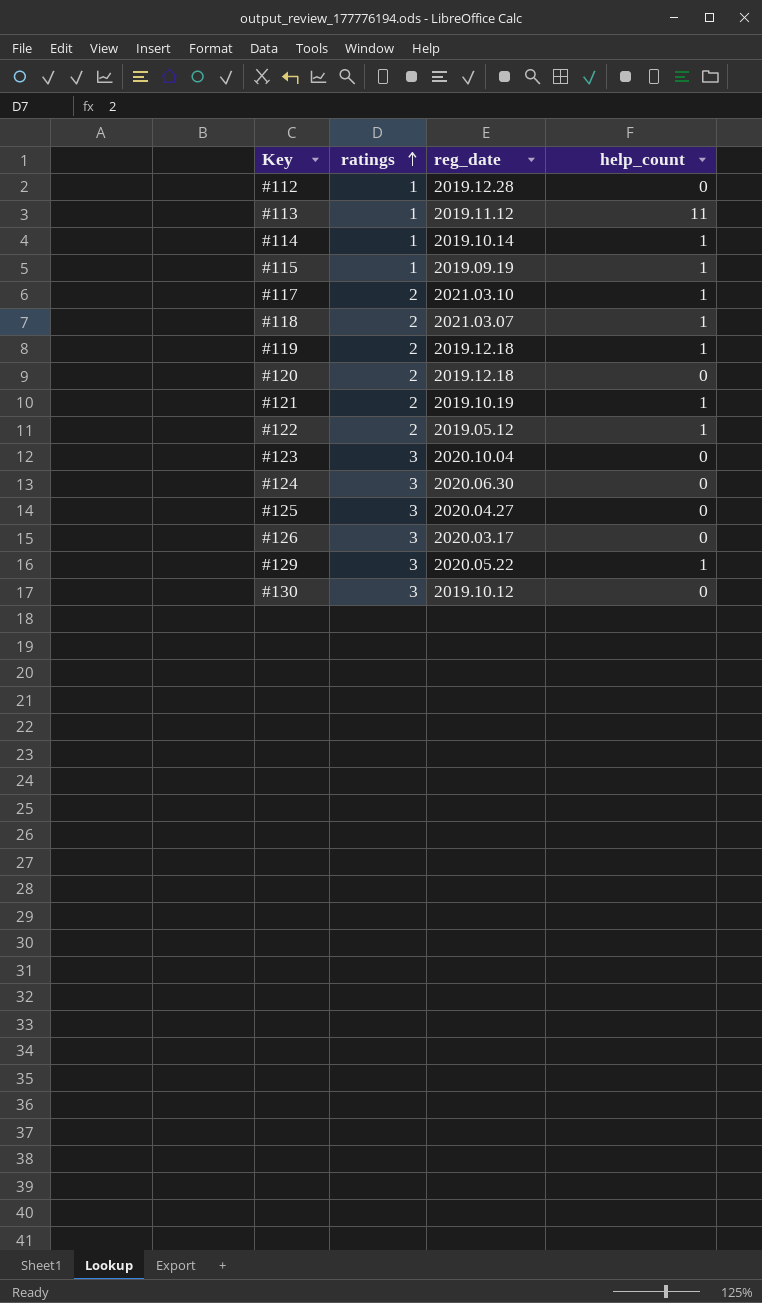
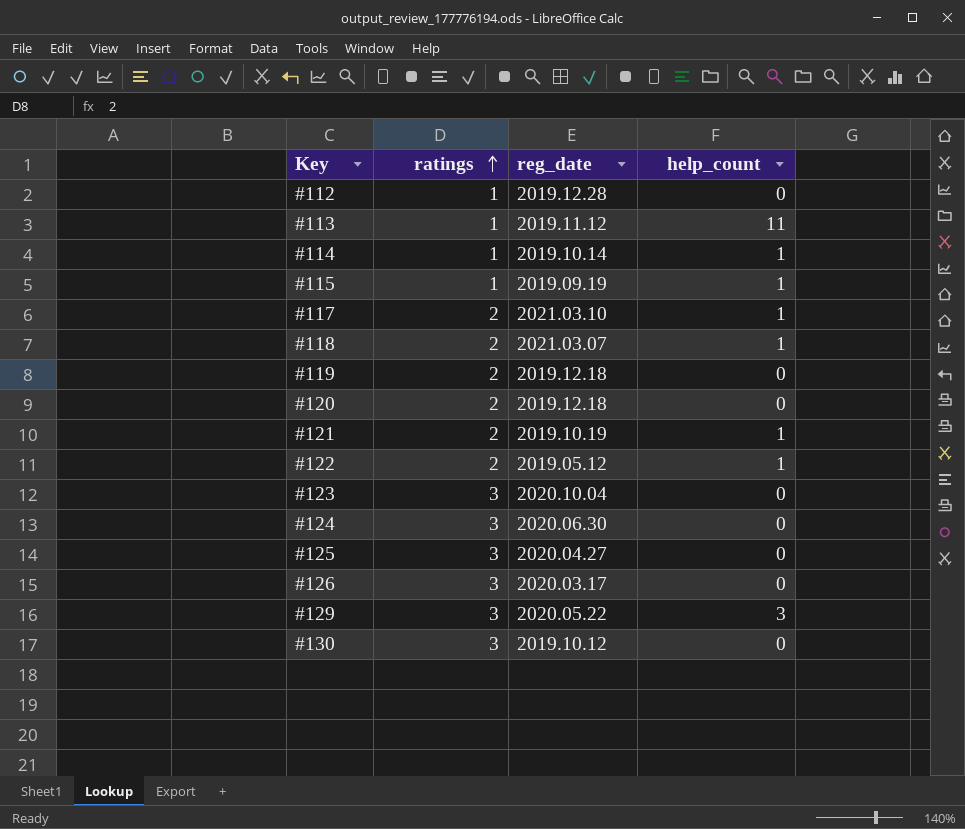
#119 | help_count: 1 -> 0
#129 | help_count: 1 -> 3

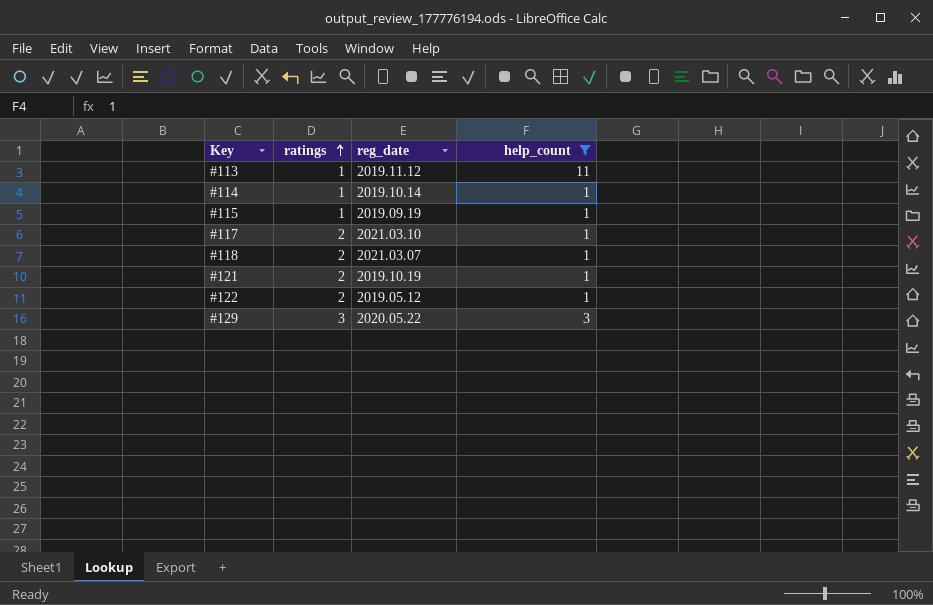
filter: none -> help_count != 0

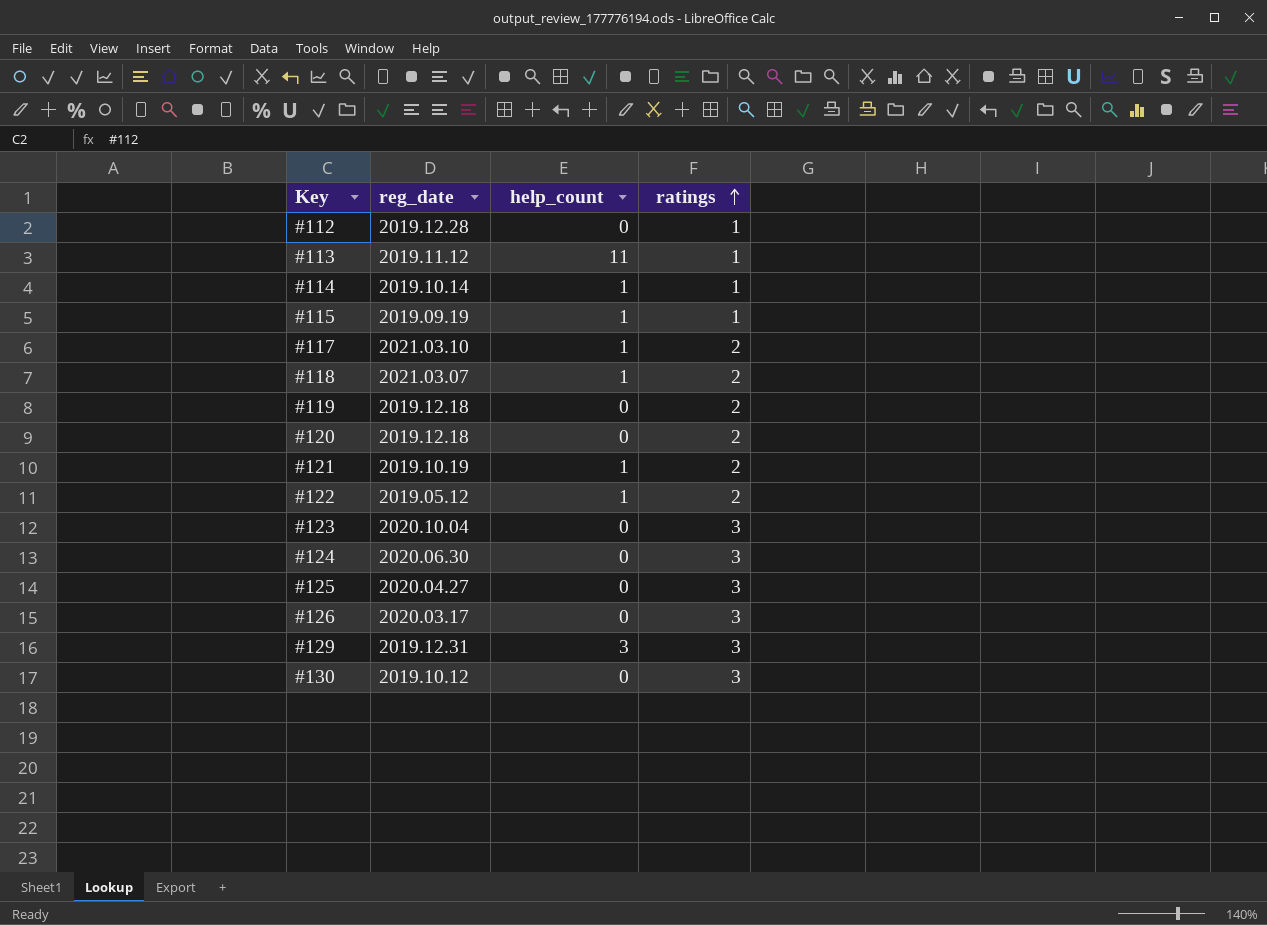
filter: help_count != 0 -> none
column ratings | position: 2 -> 4
#129 | reg_date: 2020.05.22 -> 2019.12.31

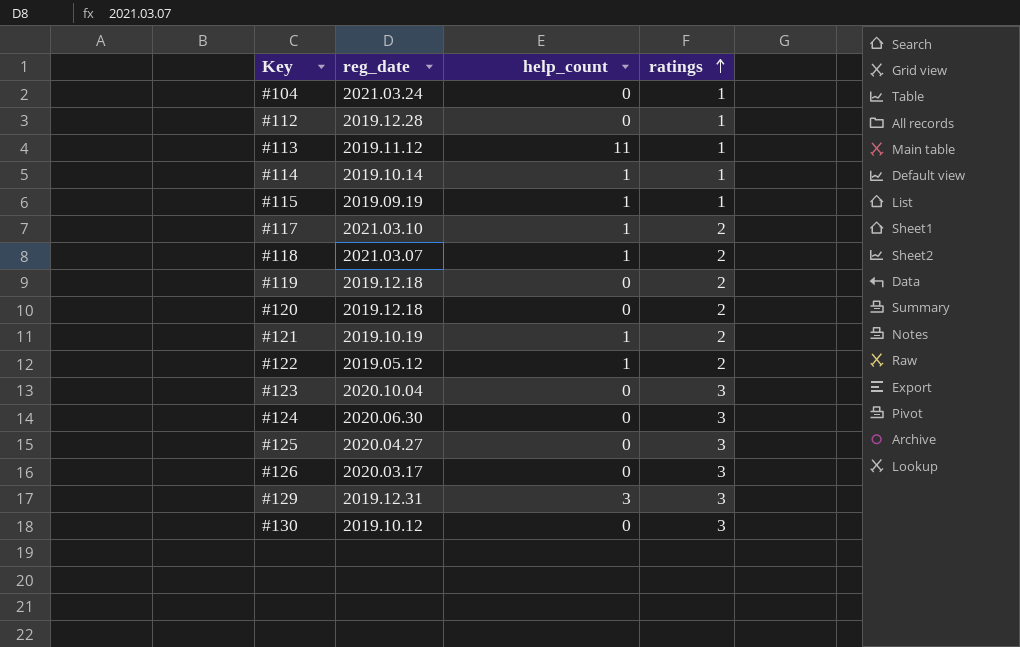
row #104: none -> 2021.03.24 | 0 | 1

